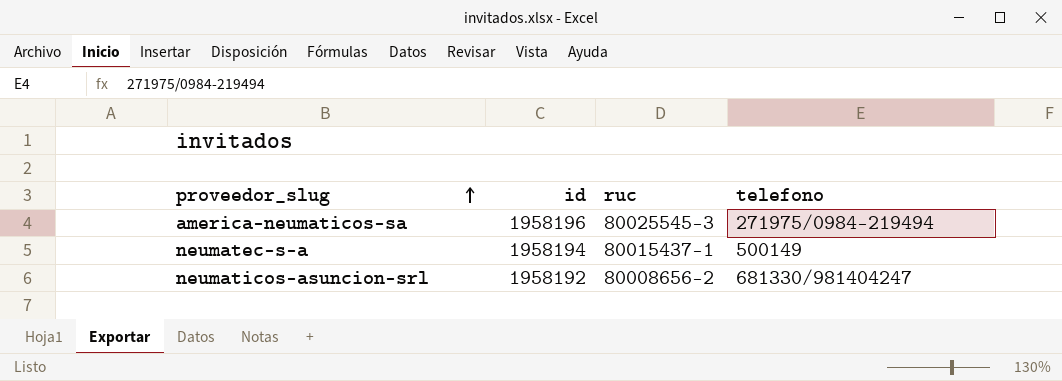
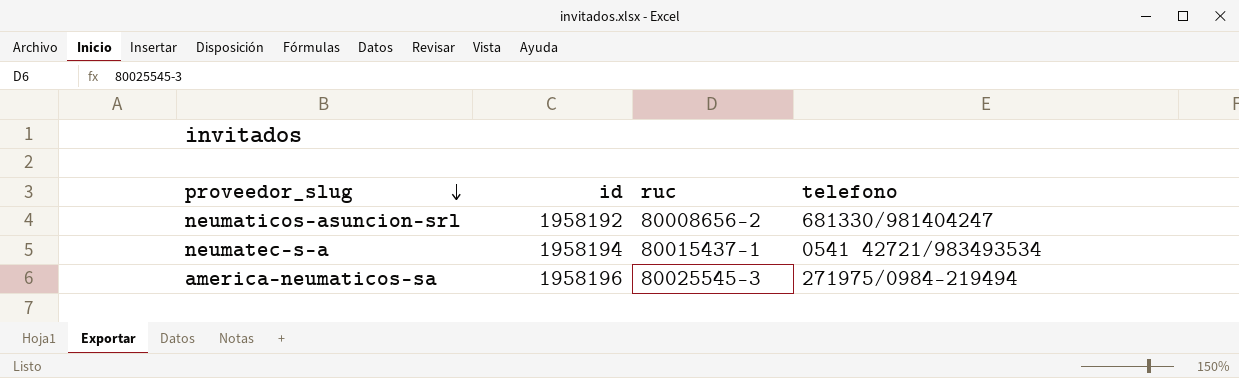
row order: proveedor_slug ascending -> proveedor_slug descending
neumatec-s-a | telefono: 500149 -> 0541 42721/983493534

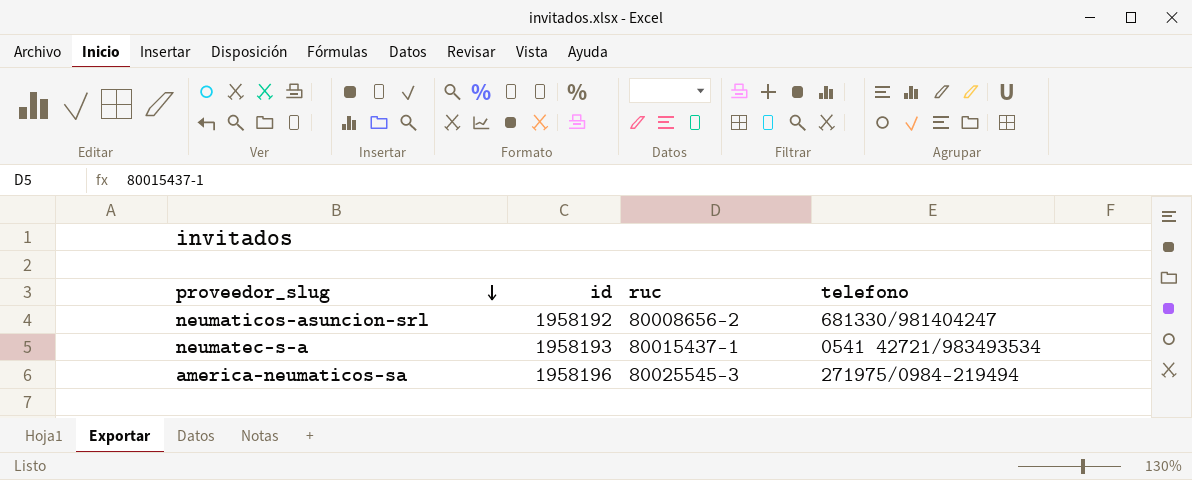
neumatec-s-a | id: 1958194 -> 1958193

